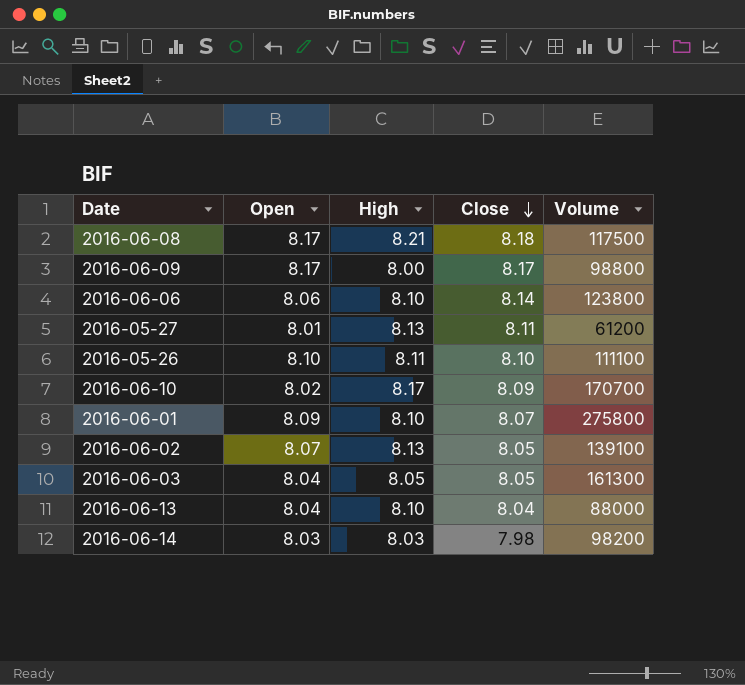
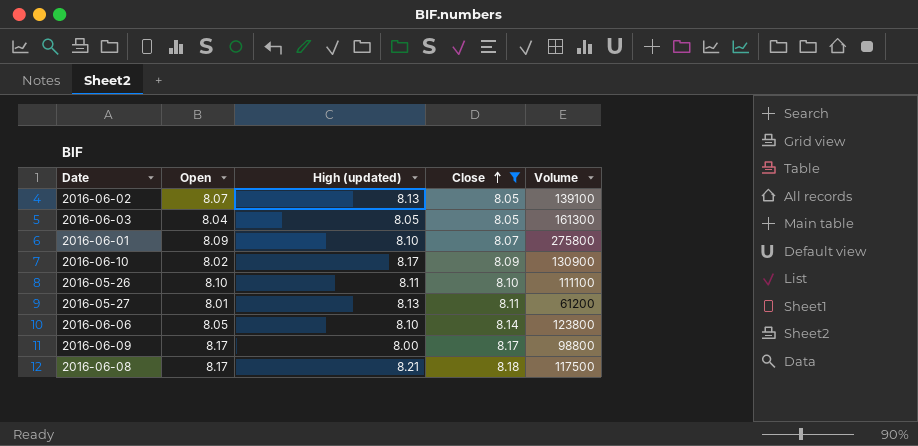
filter: none -> Close >= 8.05
row order: Close descending -> Close ascending
column name: High -> High (updated)
2016-06-10 | Volume: 170700 -> 130900
2016-06-06 | Open: 8.06 -> 8.05

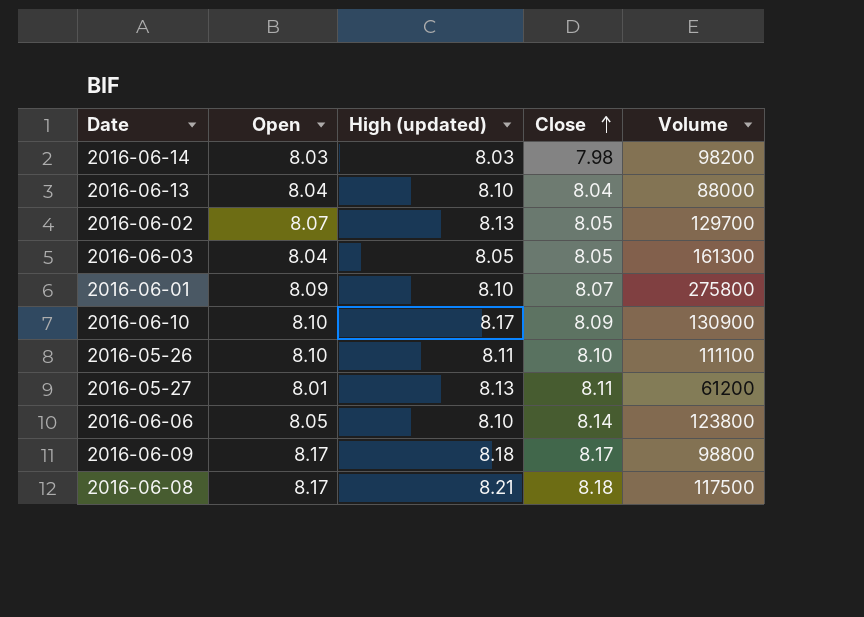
filter: Close >= 8.05 -> none
2016-06-02 | Volume: 139100 -> 129700
2016-06-10 | Open: 8.02 -> 8.10
2016-06-09 | High (updated): 8.00 -> 8.18

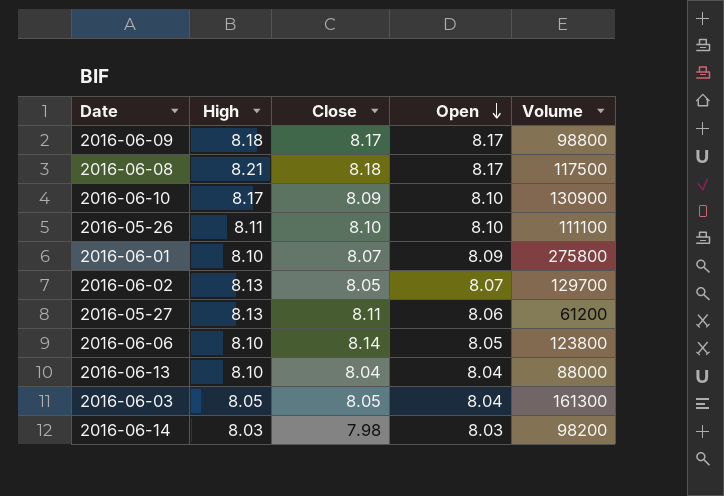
row order: Close ascending -> Open descending
column name: High (updated) -> High
column Open | position: 2 -> 4
2016-05-27 | Open: 8.01 -> 8.06

